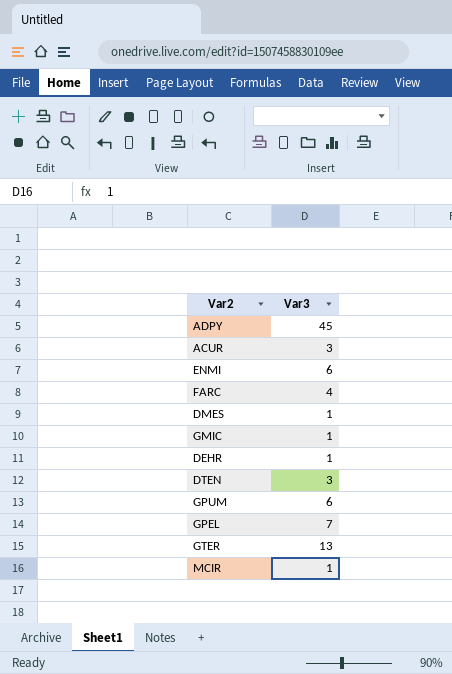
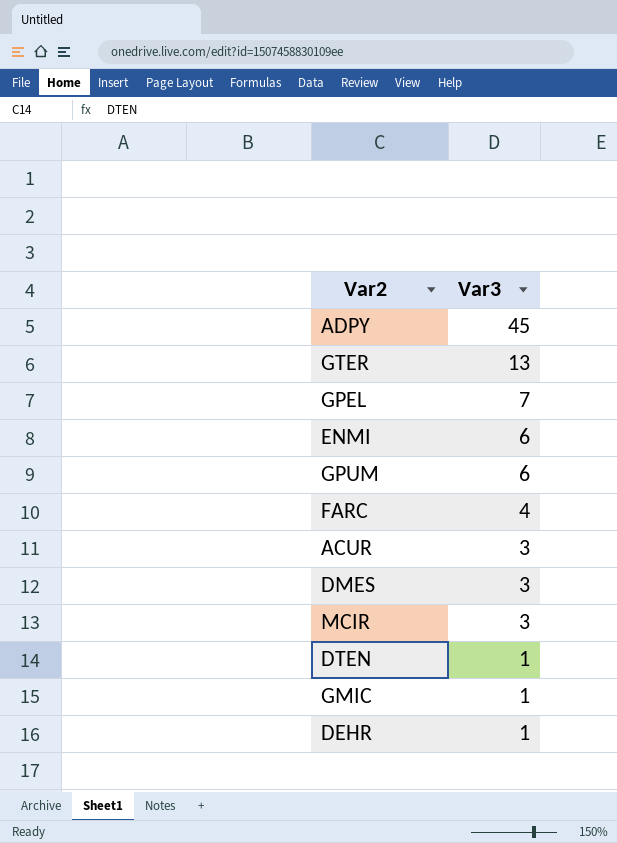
row order: none -> Var3 descending
DMES | Var3: 1 -> 3
MCIR | Var3: 1 -> 3
DTEN | Var3: 3 -> 1

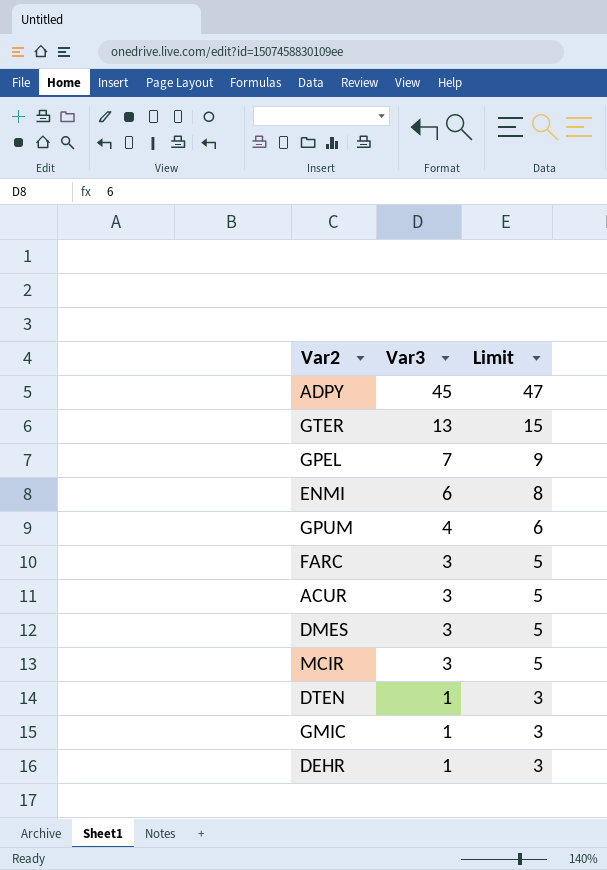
column Limit | formula: none -> [Var3] + 2
GPUM | Var3: 6 -> 4
FARC | Var3: 4 -> 3

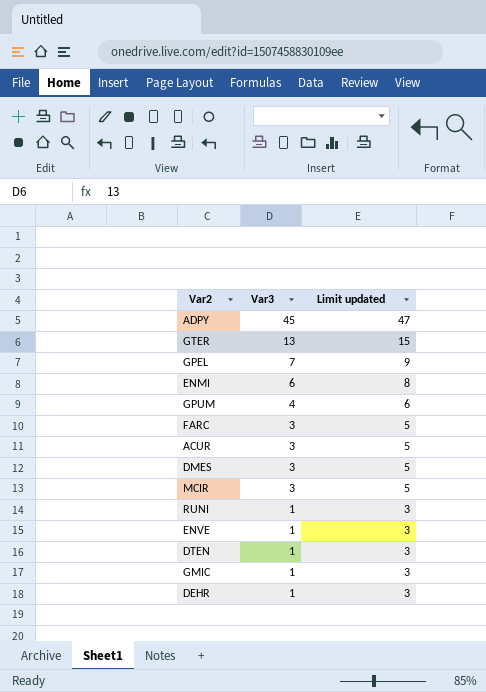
column name: Limit -> Limit updated
row RUNI: none -> 1 | 3
row ENVE: none -> 1 | 3

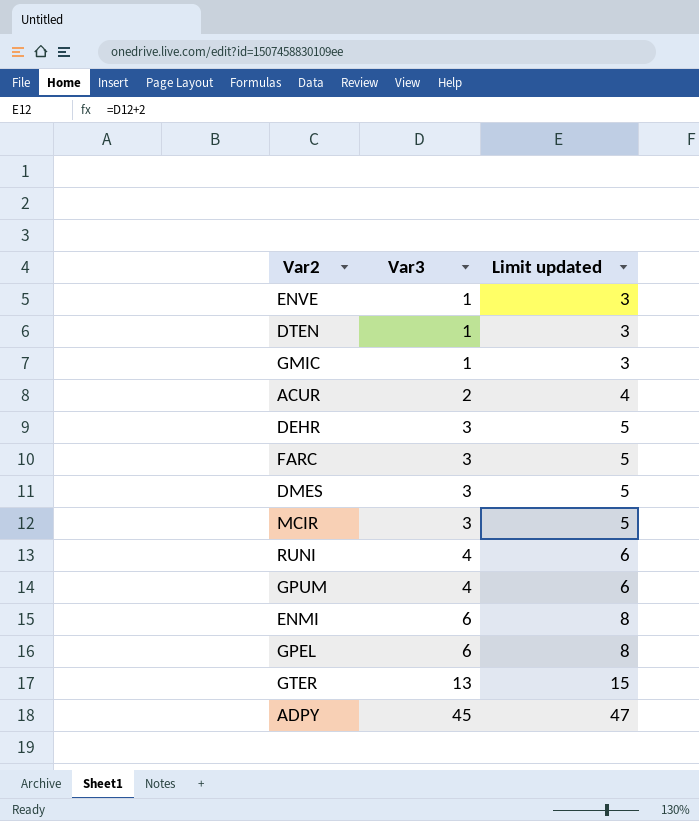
row order: Var3 descending -> Var3 ascending
ACUR | Var3: 3 -> 2
ACUR | Limit updated: 5 -> 4
DEHR | Var3: 1 -> 3
DEHR | Limit updated: 3 -> 5
RUNI | Var3: 1 -> 4
RUNI | Limit updated: 3 -> 6
GPEL | Var3: 7 -> 6
GPEL | Limit updated: 9 -> 8

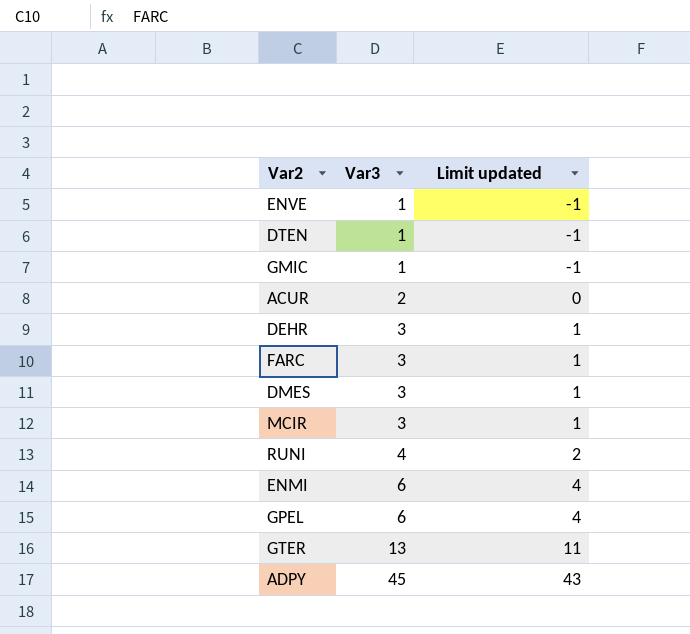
column Limit updated | formula: [Var3] + 2 -> [Var3] - 2
row GPUM: 4 | 6 -> none

